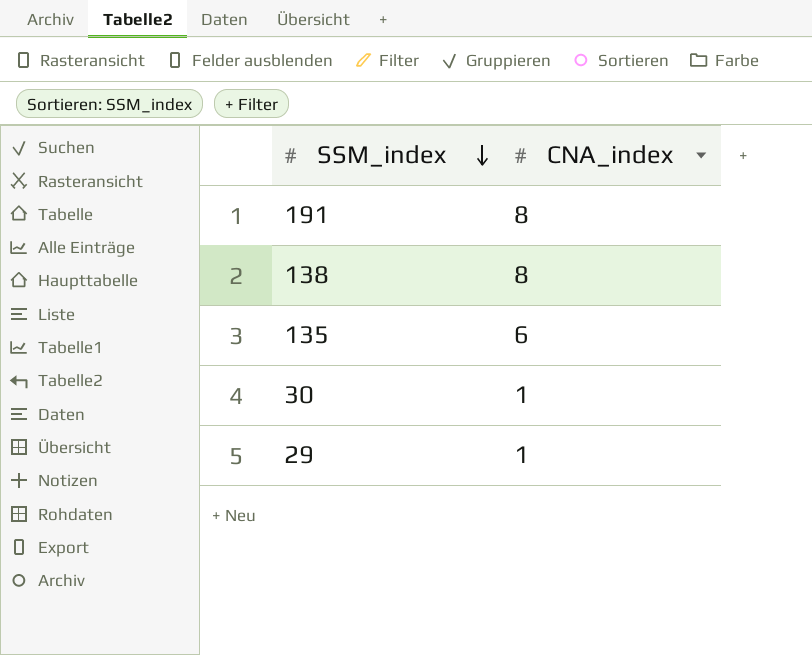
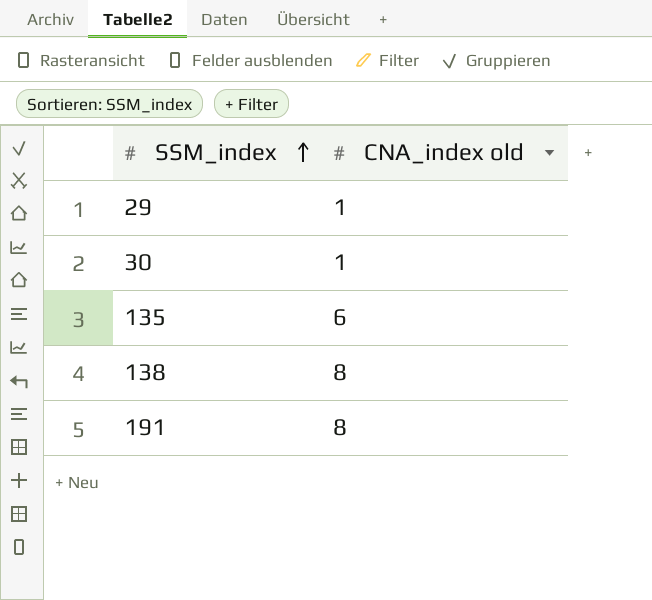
row order: SSM_index descending -> SSM_index ascending
column name: CNA_index -> CNA_index old

